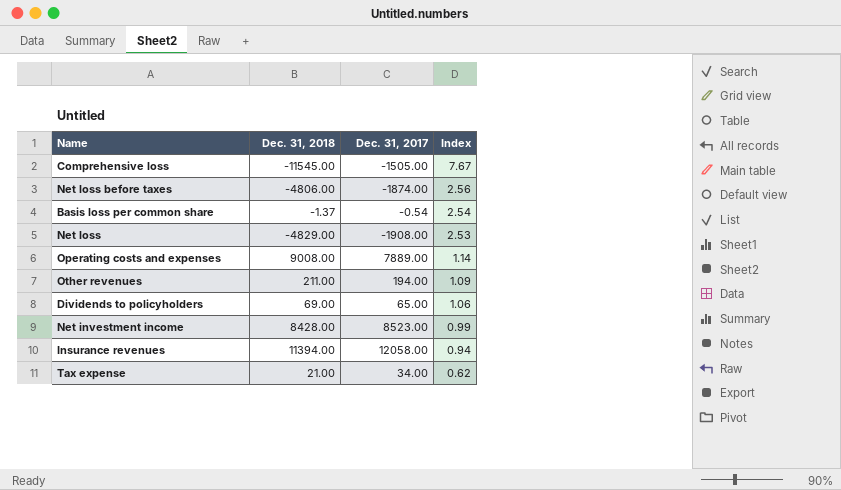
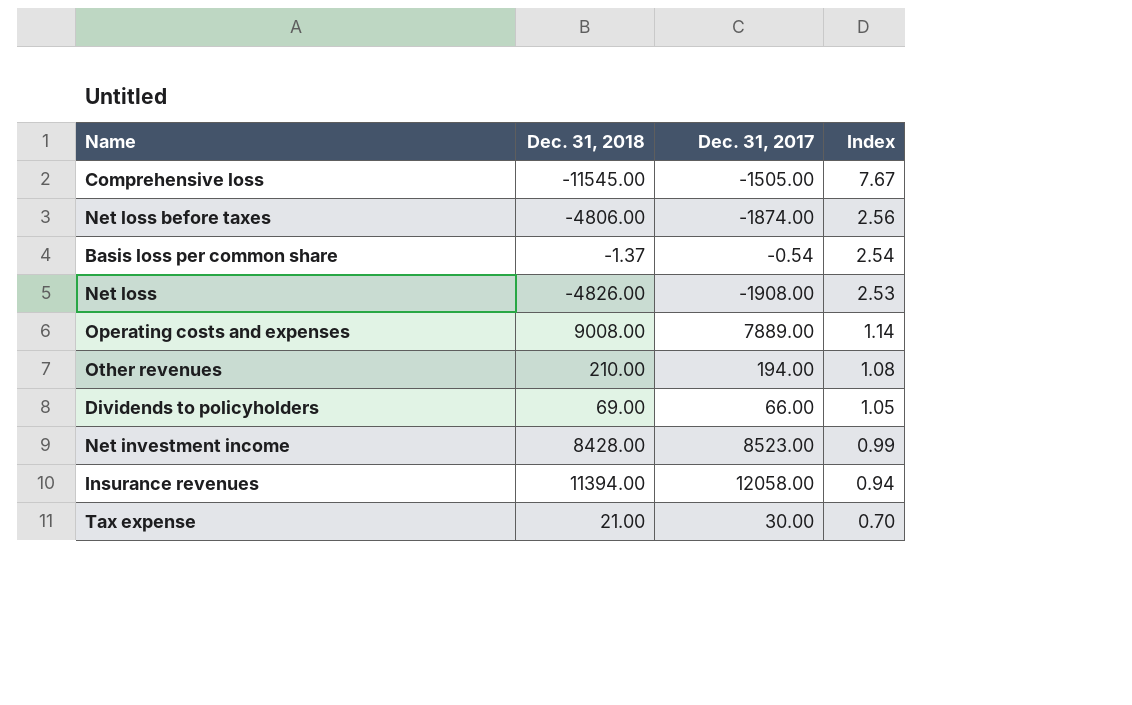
Net loss | Dec. 31, 2018: -4829.00 -> -4826.00
Other revenues | Dec. 31, 2018: 211.00 -> 210.00
Other revenues | Index: 1.09 -> 1.08
Dividends to policyholders | Dec. 31, 2017: 65.00 -> 66.00
Dividends to policyholders | Index: 1.06 -> 1.05
Tax expense | Dec. 31, 2017: 34.00 -> 30.00
Tax expense | Index: 0.62 -> 0.70

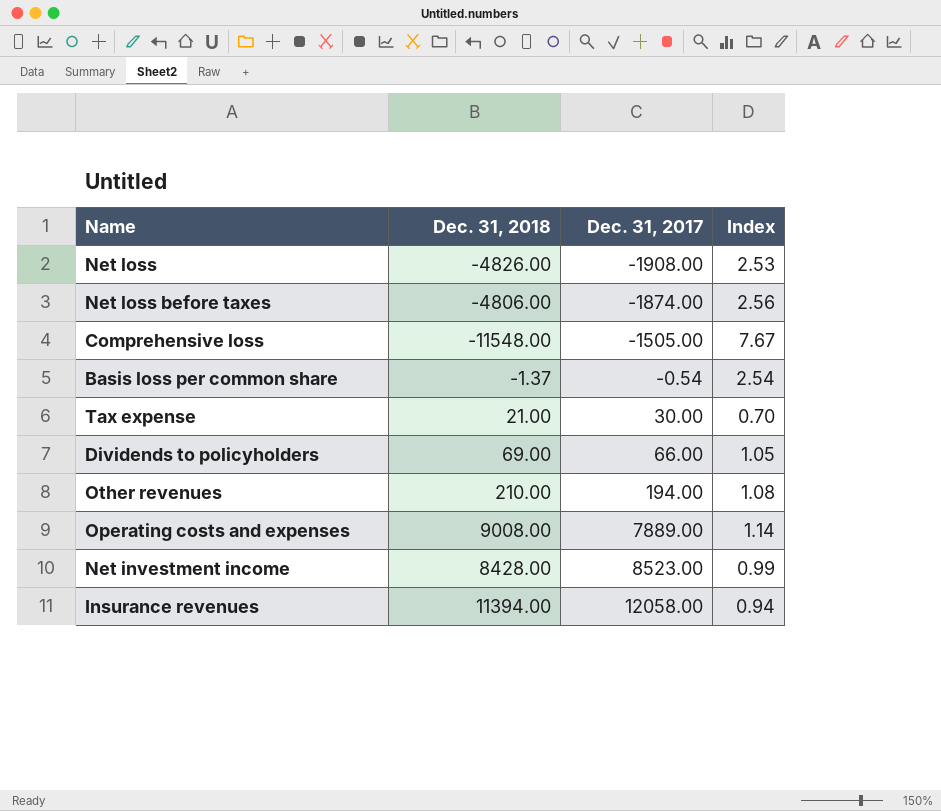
row order: Index descending -> Dec. 31, 2017 ascending
Comprehensive loss | Dec. 31, 2018: -11545.00 -> -11548.00

